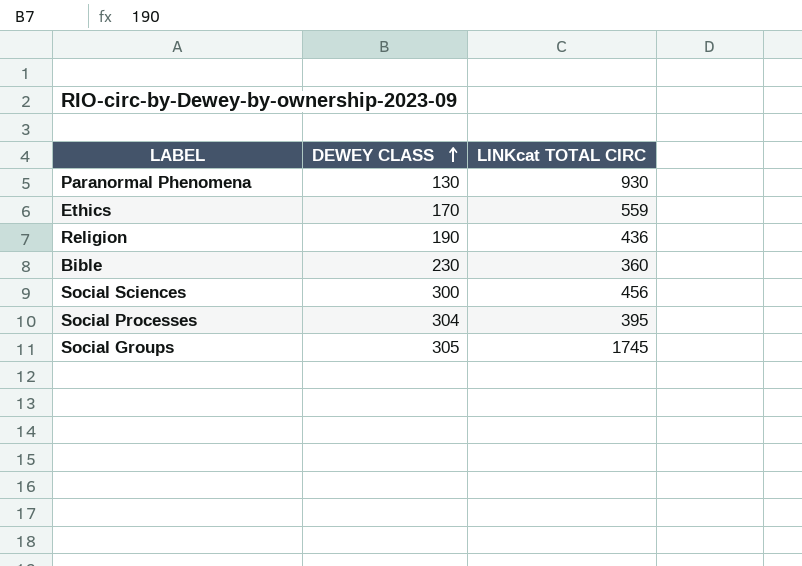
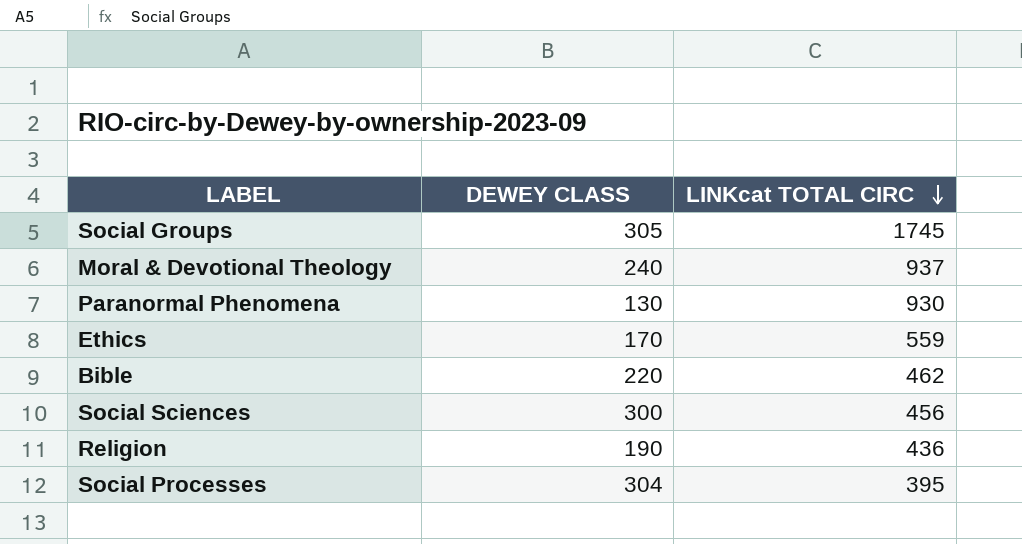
row order: DEWEY CLASS ascending -> LINKcat TOTAL CIRC descending
row Moral & Devotional Theology: none -> 240 | 937
Bible | DEWEY CLASS: 230 -> 220
Bible | LINKcat TOTAL CIRC: 360 -> 462

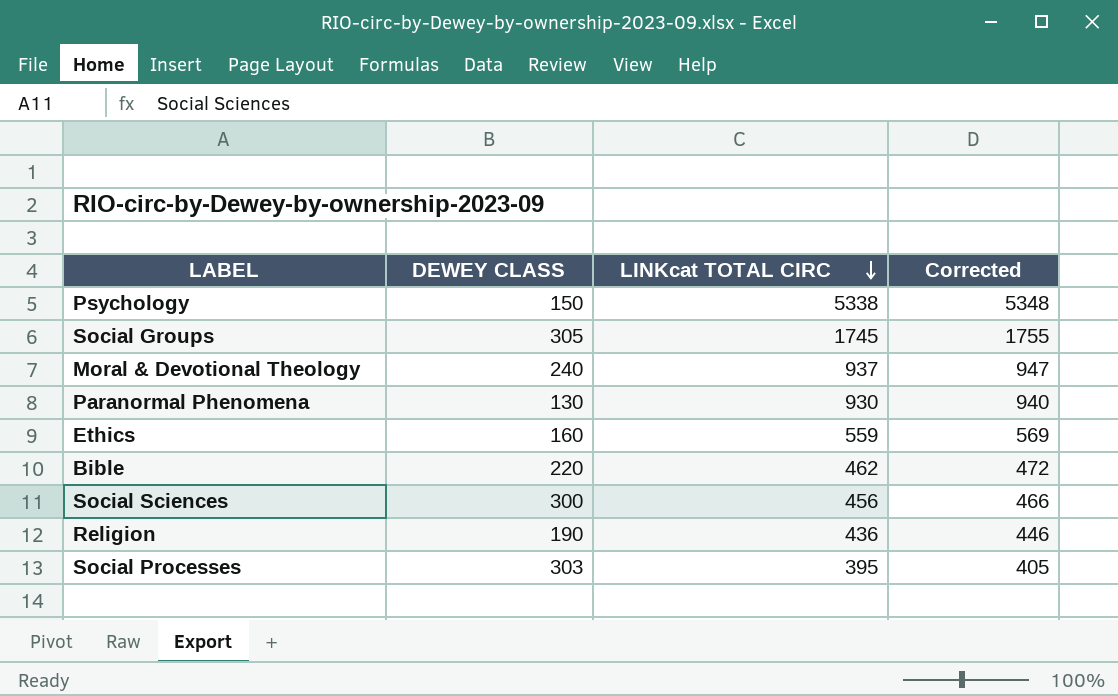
column Corrected | formula: none -> [LINKcat TOTAL CIRC] + 10
row Psychology: none -> 150 | 5338 | 5348
Ethics | DEWEY CLASS: 170 -> 160
Social Processes | DEWEY CLASS: 304 -> 303

